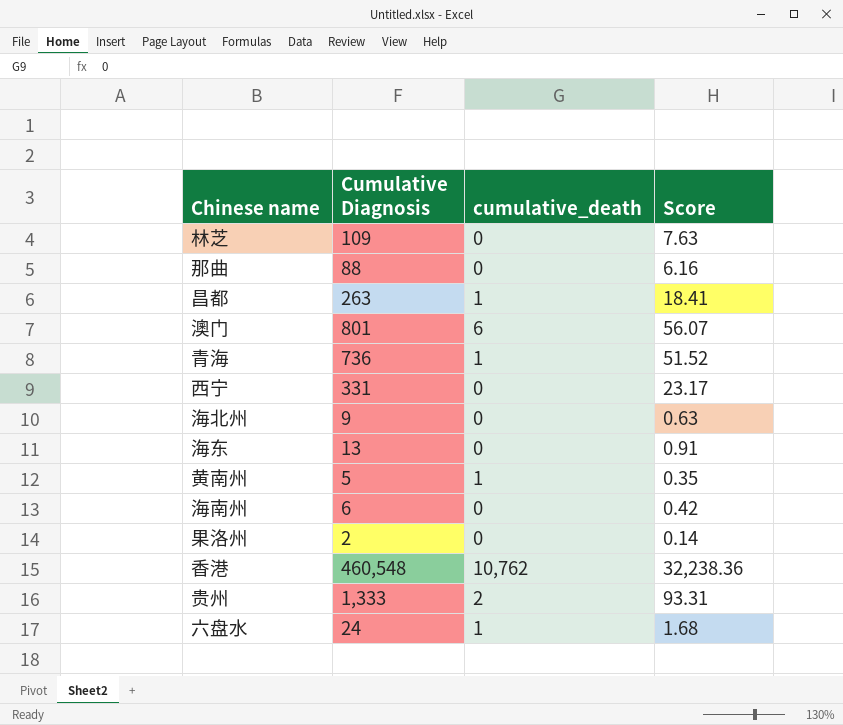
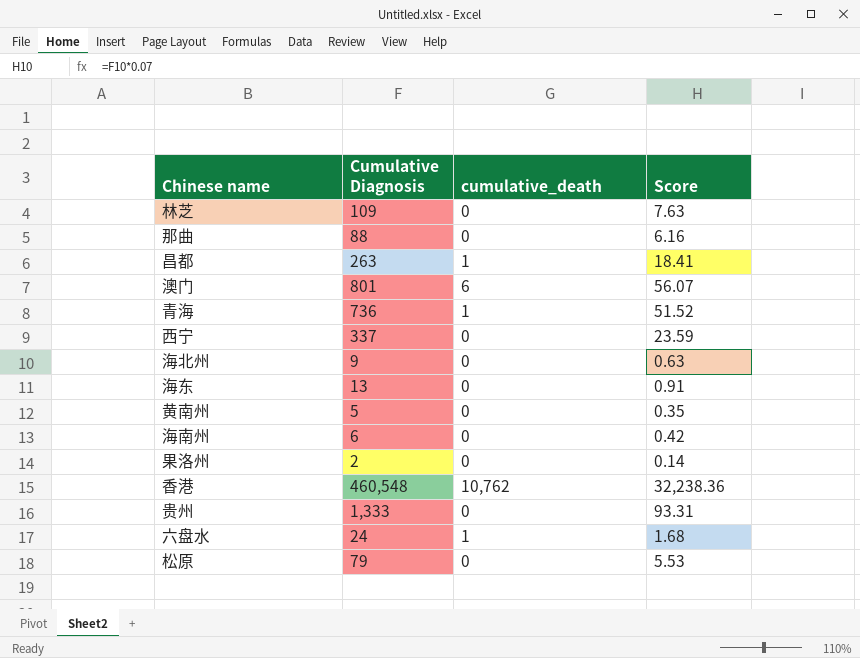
西宁 | Cumulative Diagnosis: 331 -> 337
西宁 | Score: 23.17 -> 23.59
黄南州 | cumulative_death: 1 -> 0
贵州 | cumulative_death: 2 -> 0
row 松原: none -> 79 | 0 | 5.53

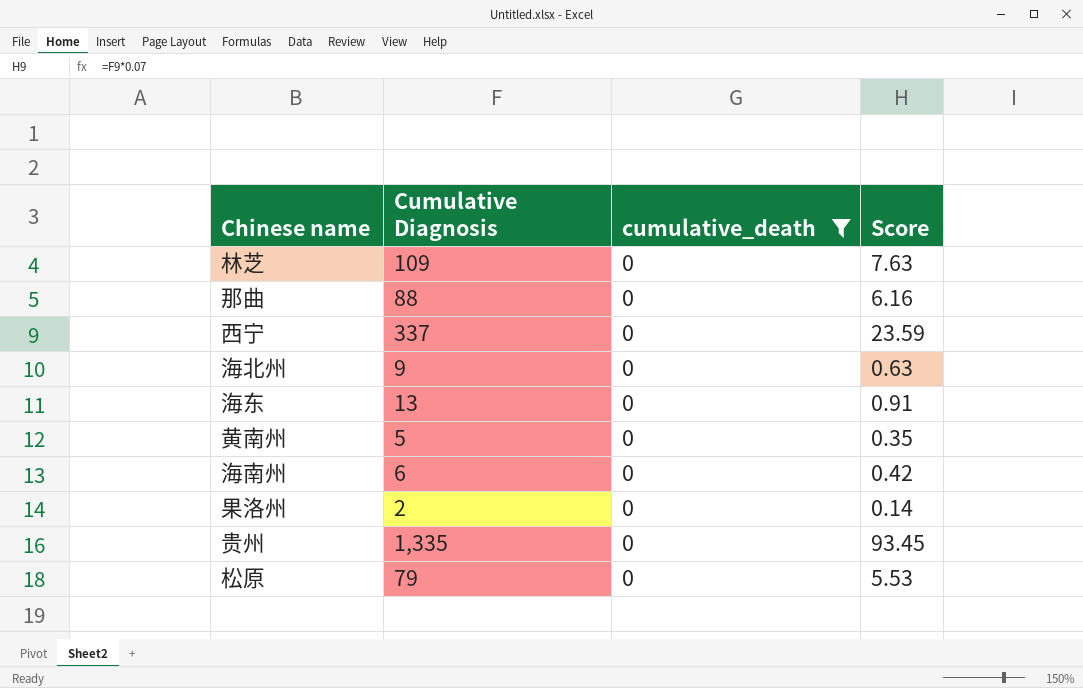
filter: none -> cumulative_death = 0
贵州 | Cumulative Diagnosis: 1,333 -> 1,335
贵州 | Score: 93.31 -> 93.45

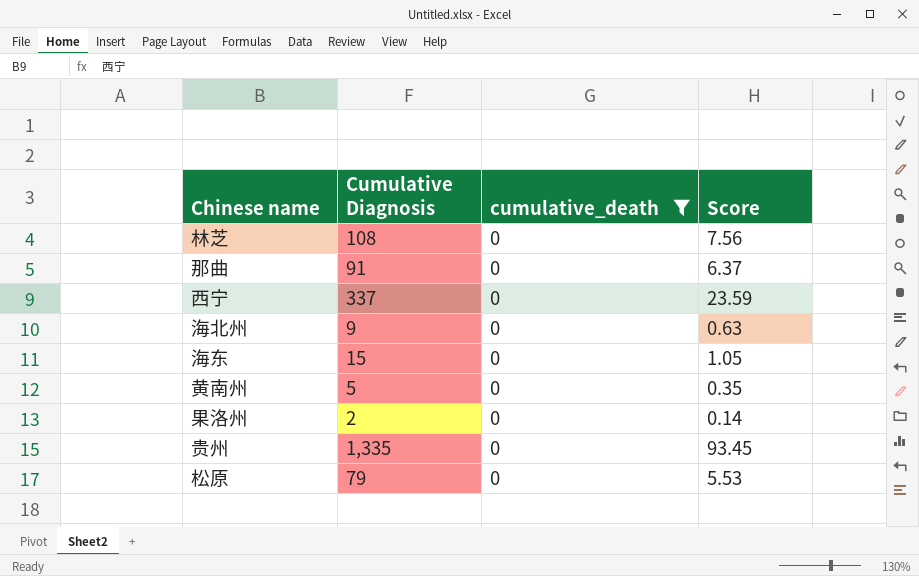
row 海南州: 6 | 0 | 0.42 -> none
林芝 | Cumulative Diagnosis: 109 -> 108
林芝 | Score: 7.63 -> 7.56
那曲 | Cumulative Diagnosis: 88 -> 91
那曲 | Score: 6.16 -> 6.37
海东 | Cumulative Diagnosis: 13 -> 15
海东 | Score: 0.91 -> 1.05

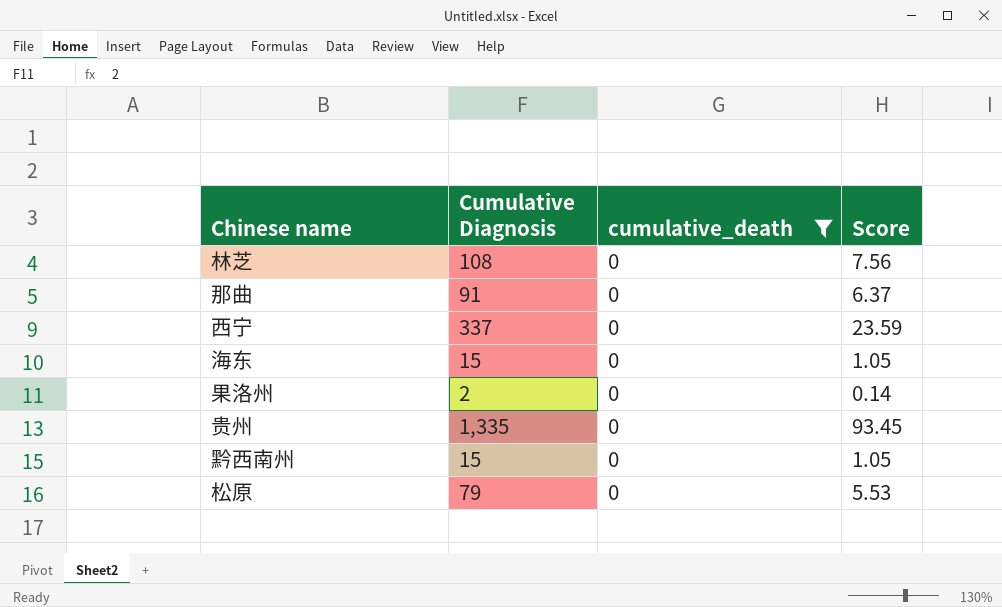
row 海北州: 9 | 0 | 0.63 -> none
row 黄南州: 5 | 0 | 0.35 -> none
row 黔西南州: none -> 15 | 0 | 1.05

